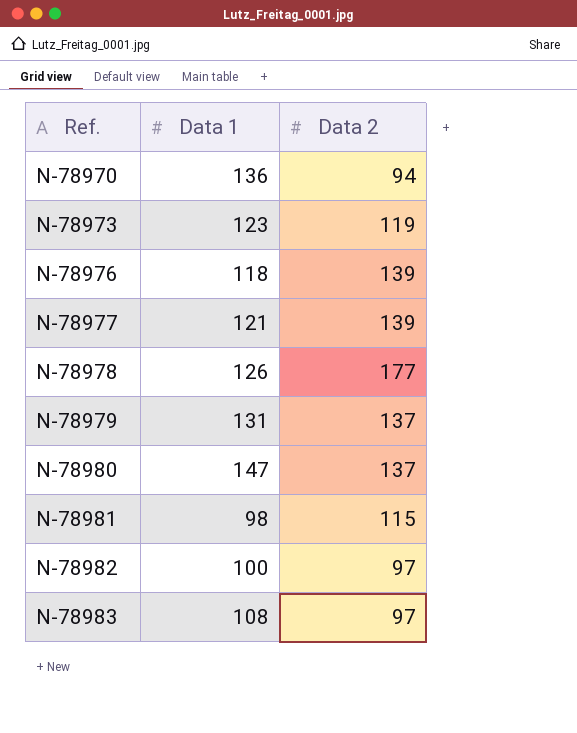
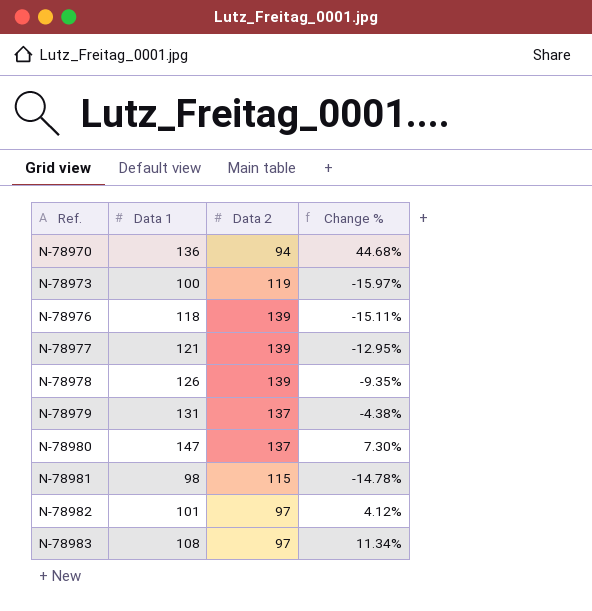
column Change % | formula: none -> ([Data 1] - [Data 2]) / [Data 2]
N-78973 | Data 1: 123 -> 100
N-78978 | Data 2: 177 -> 139
N-78982 | Data 1: 100 -> 101

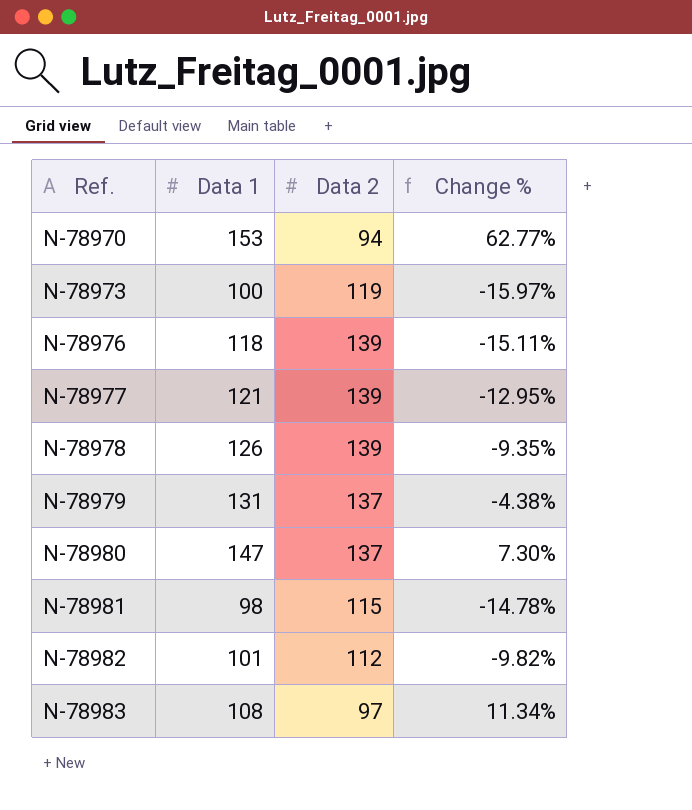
N-78970 | Data 1: 136 -> 153
N-78970 | Change %: 44.68% -> 62.77%
N-78982 | Data 2: 97 -> 112
N-78982 | Change %: 4.12% -> -9.82%

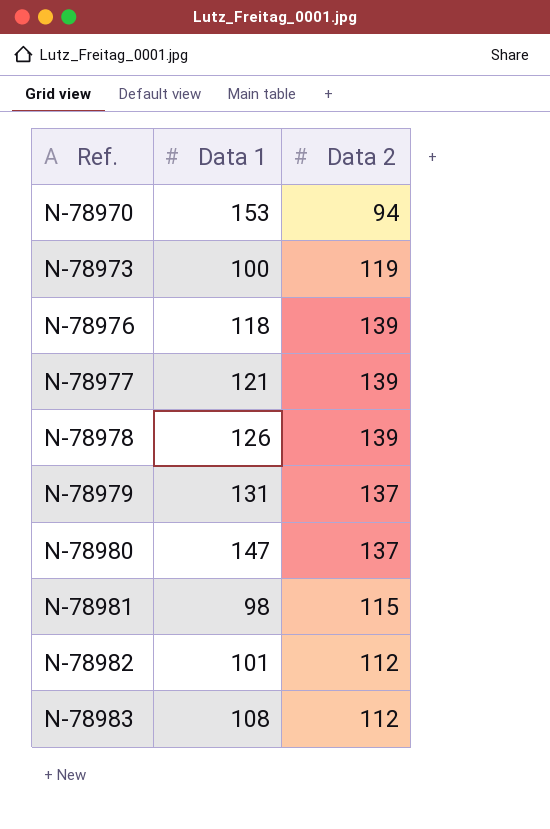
column Change % | formula: ([Data 1] - [Data 2]) / [Data 2] -> none
N-78983 | Data 2: 97 -> 112

